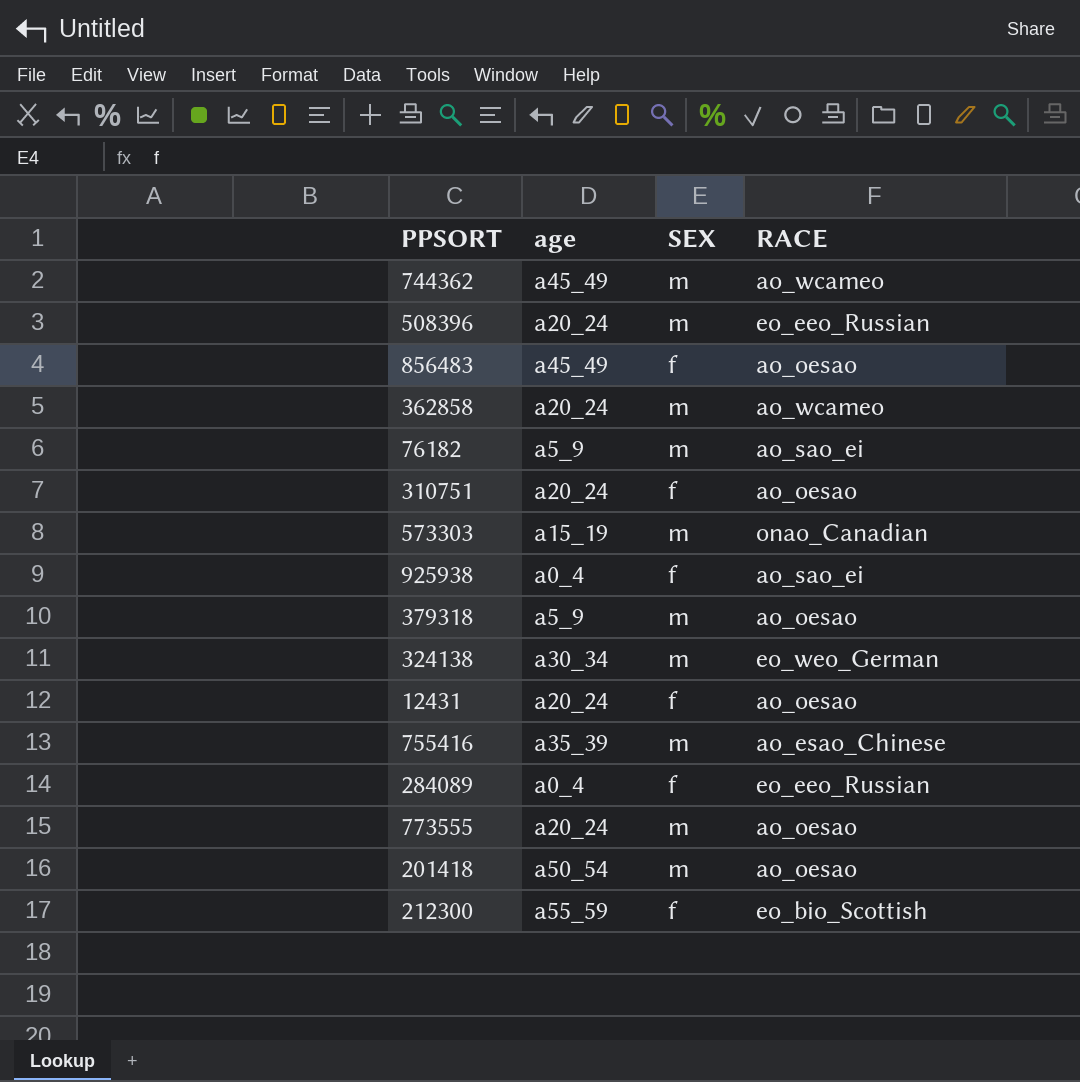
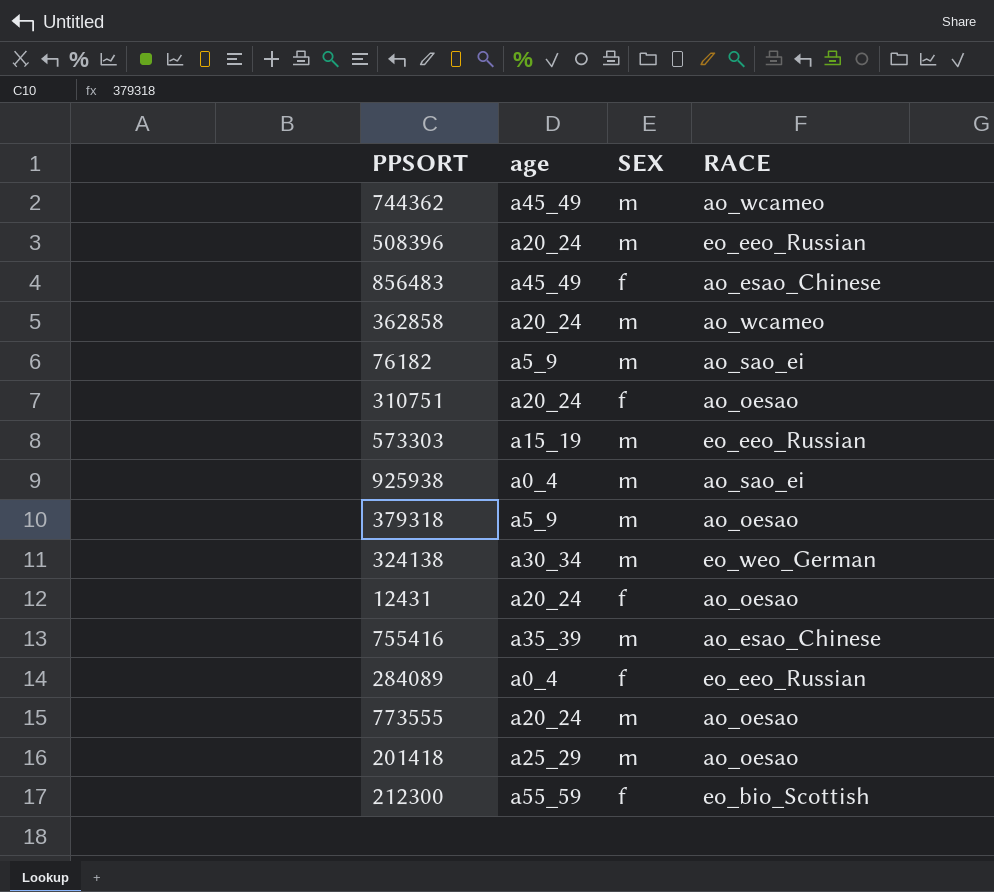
856483 | RACE: ao_oesao -> ao_esao_Chinese
573303 | RACE: onao_Canadian -> eo_eeo_Russian
925938 | SEX: f -> m
201418 | age: a50_54 -> a25_29

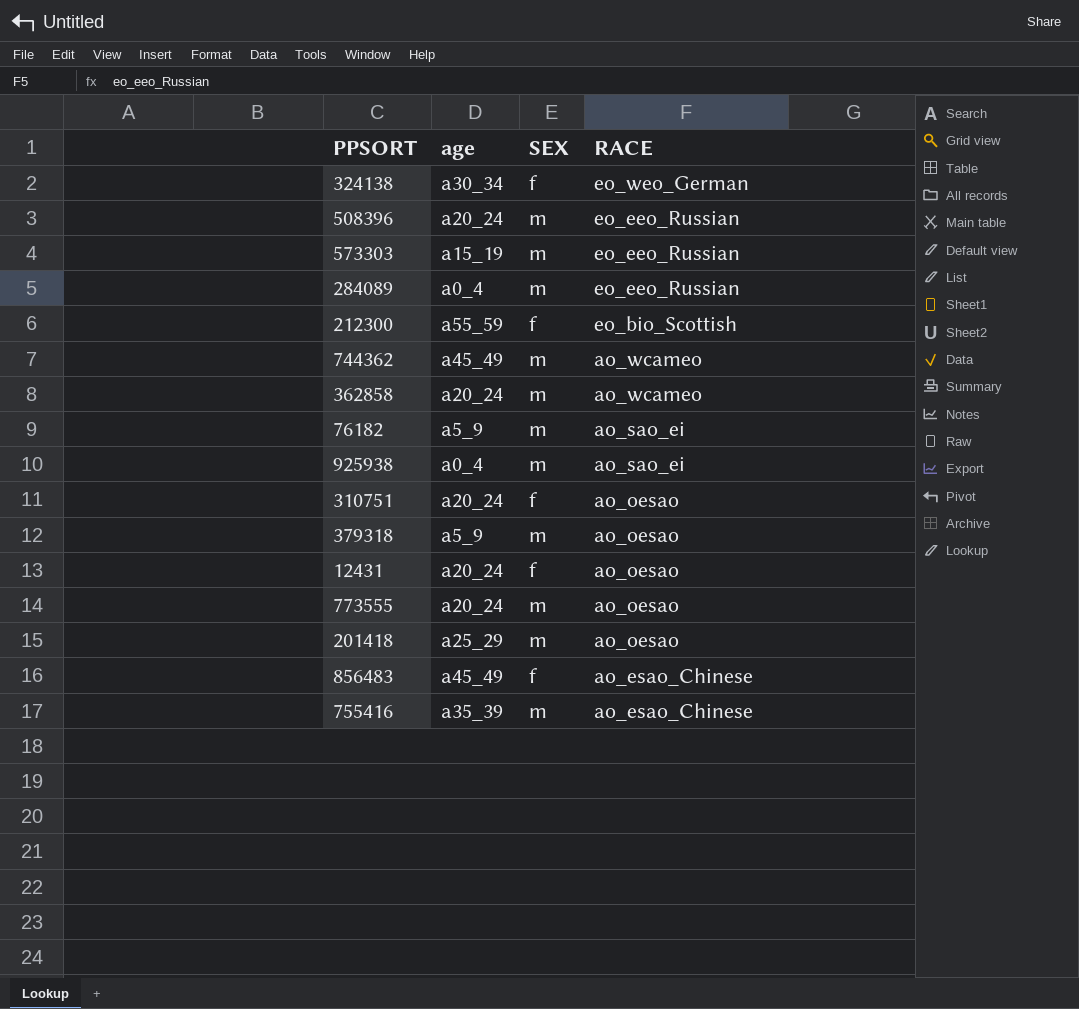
row order: none -> RACE descending
324138 | SEX: m -> f
284089 | SEX: f -> m

